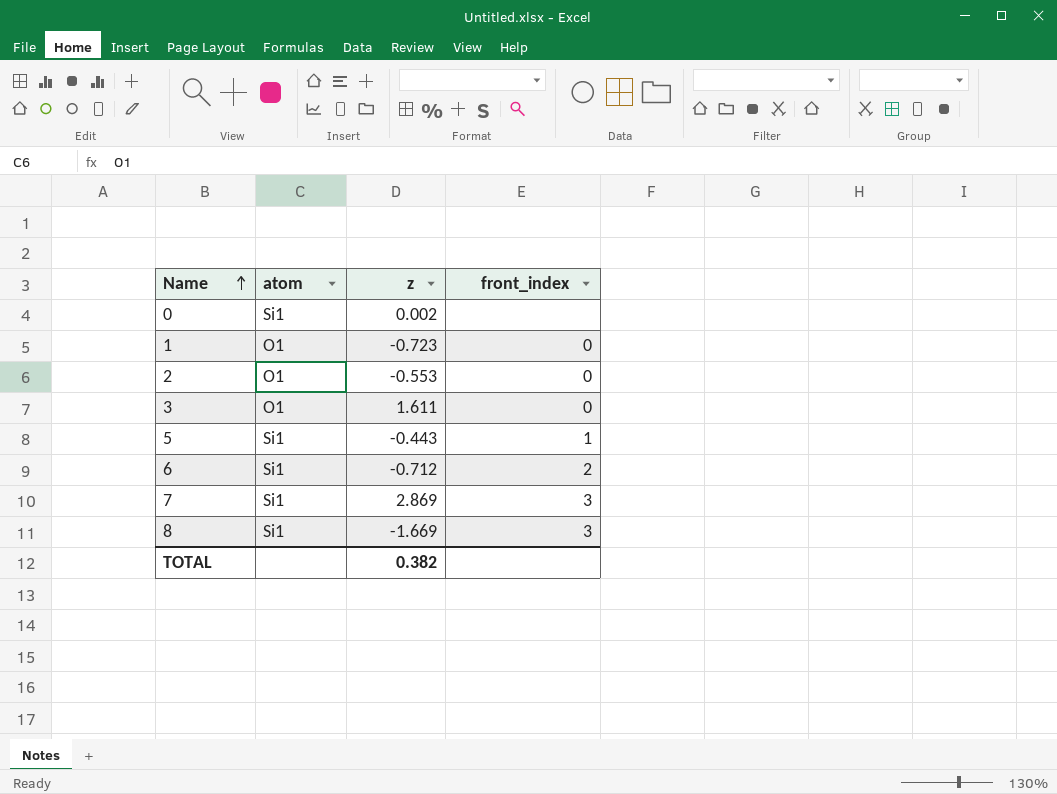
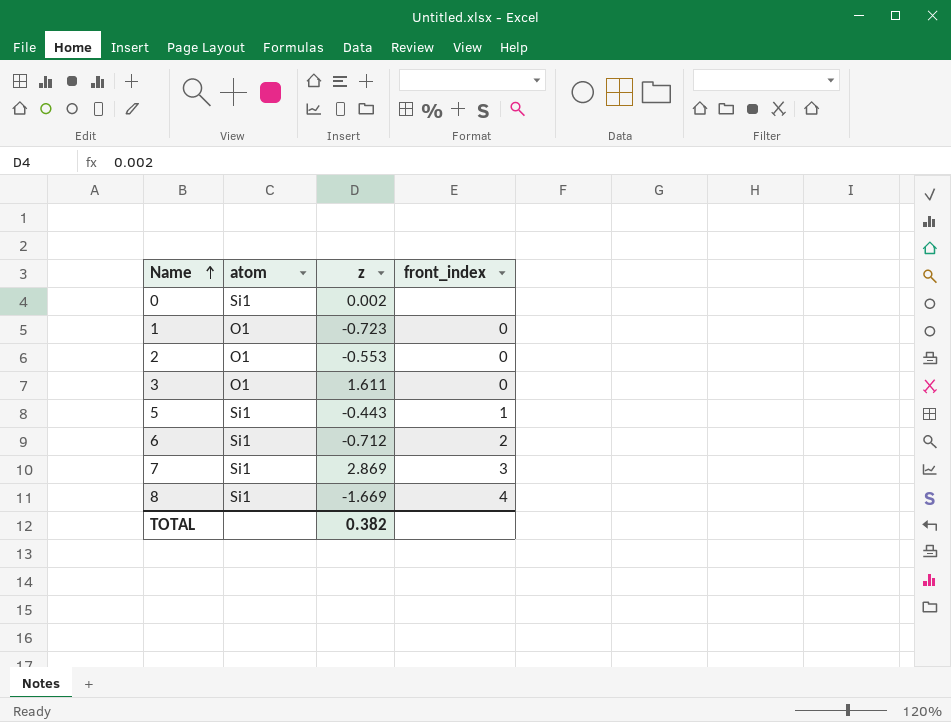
8 | front_index: 3 -> 4

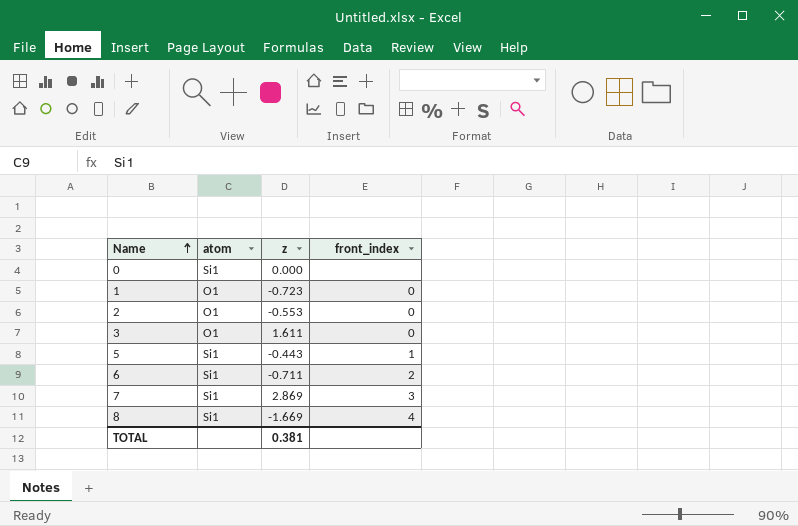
0 | z: 0.002 -> 0.000
6 | z: -0.712 -> -0.711
TOTAL | z: 0.382 -> 0.381

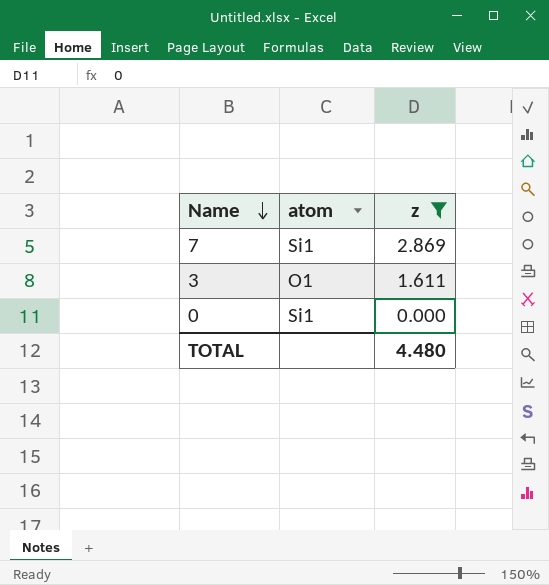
filter: none -> z >= 0.000
row order: Name ascending -> Name descending
column front_index | position: 4 -> none
TOTAL | z: 0.381 -> 4.480

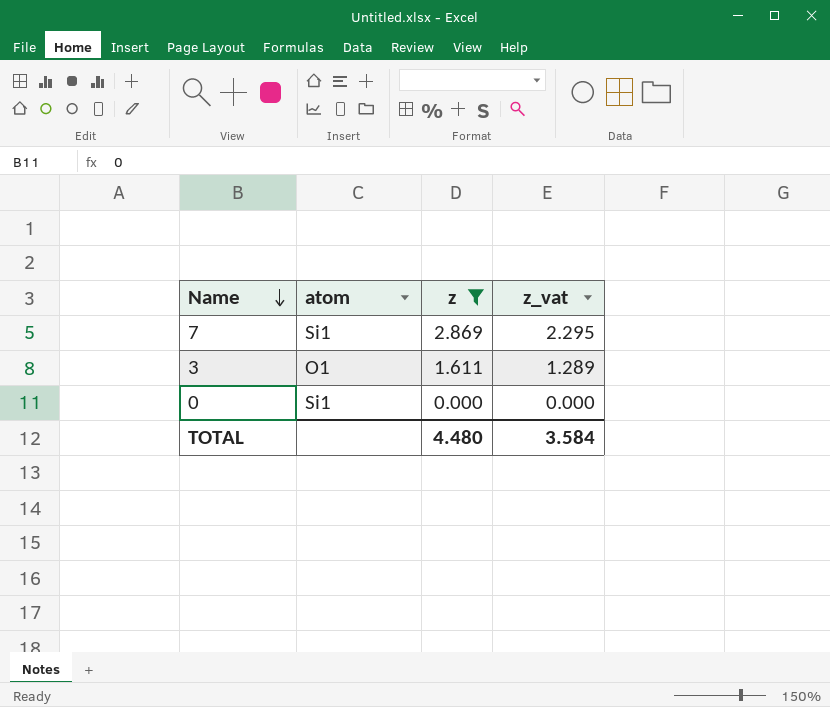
column z_vat | formula: none -> [z] * 0.8

